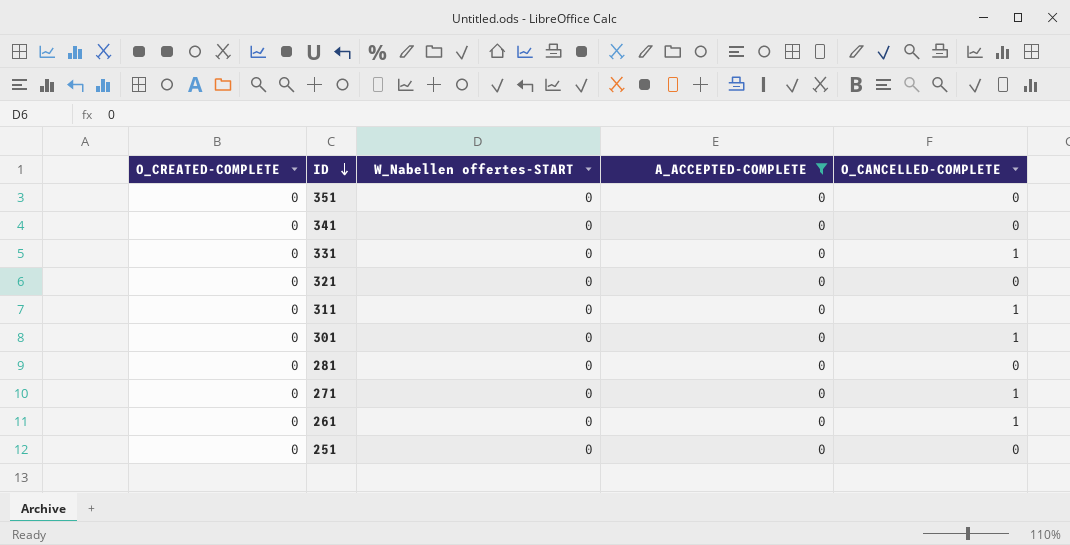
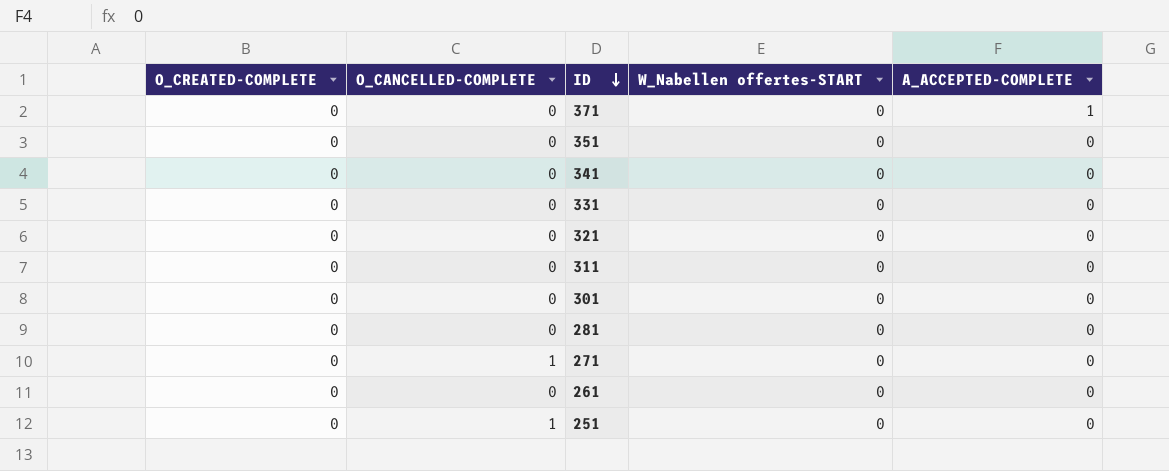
filter: A_ACCEPTED-COMPLETE = 0 -> none
column O_CANCELLED-COMPLETE | position: 5 -> 2
331 | O_CANCELLED-COMPLETE: 1 -> 0
311 | O_CANCELLED-COMPLETE: 1 -> 0
301 | O_CANCELLED-COMPLETE: 1 -> 0
261 | O_CANCELLED-COMPLETE: 1 -> 0
251 | O_CANCELLED-COMPLETE: 0 -> 1

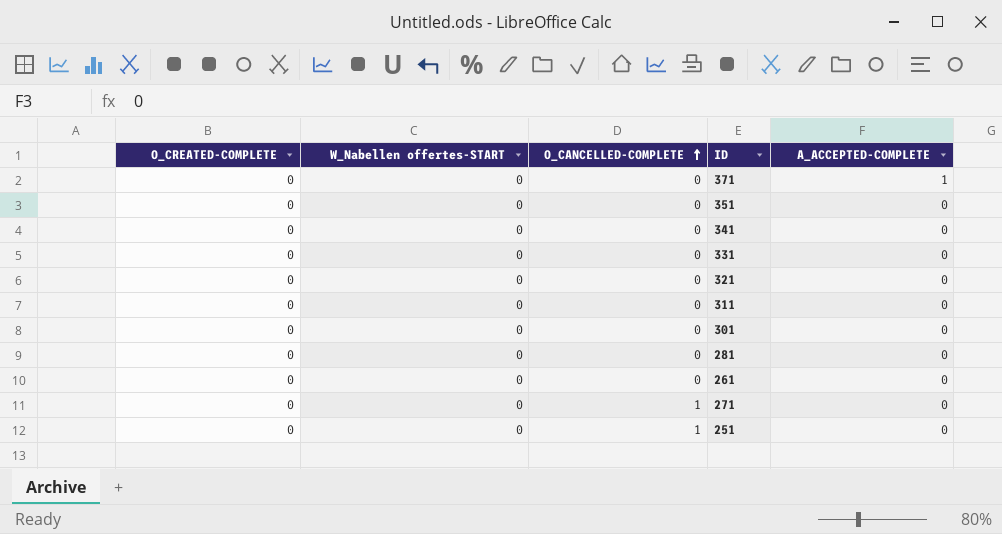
row order: ID descending -> O_CANCELLED-COMPLETE ascending
column W_Nabellen offertes-START | position: 4 -> 2

